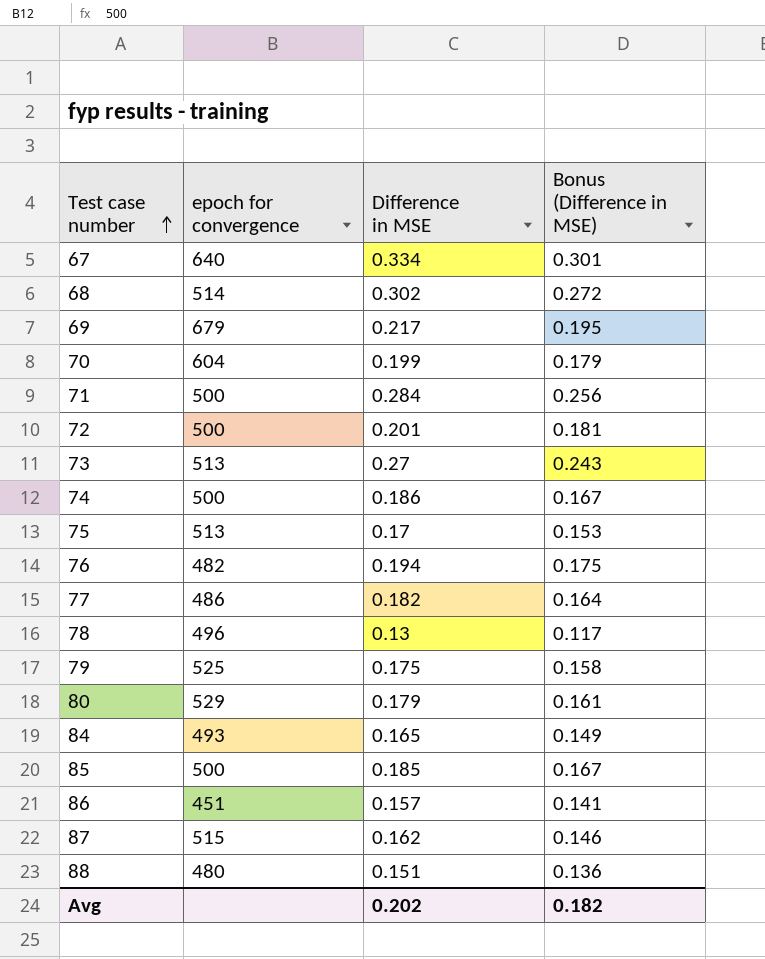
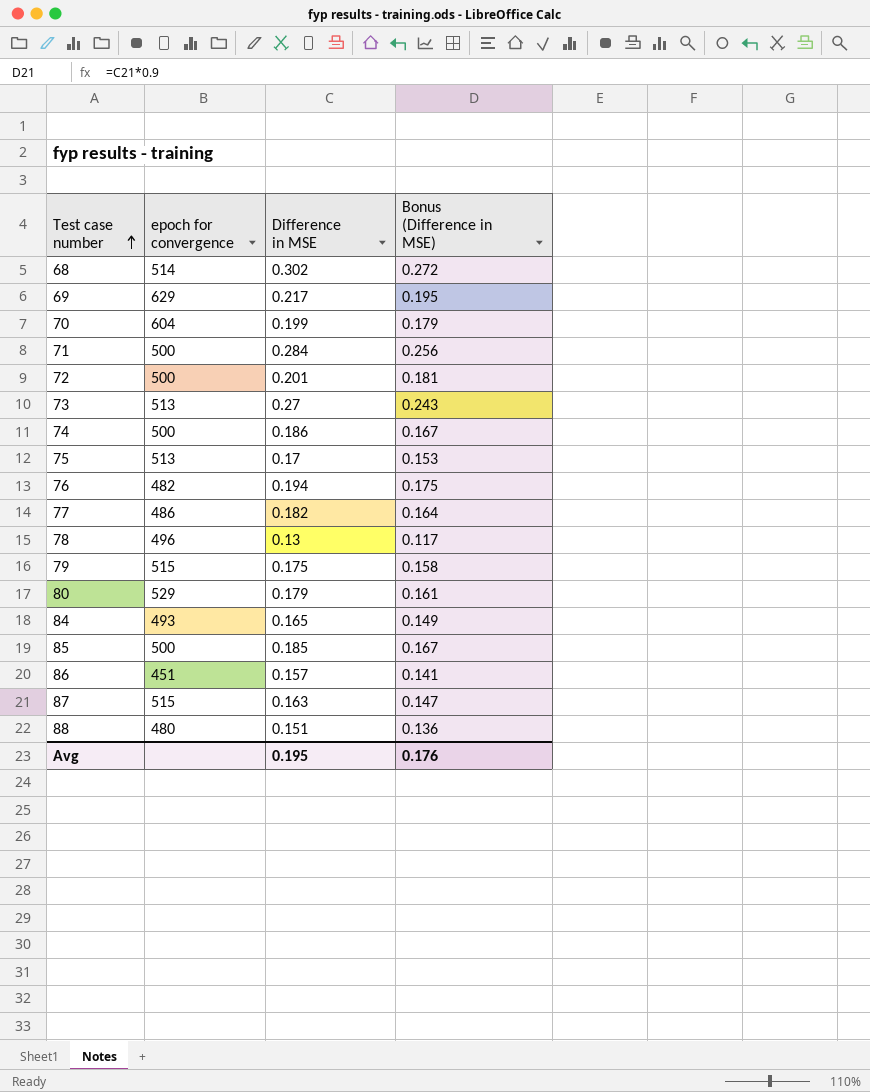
row 67: 640 | 0.334 | 0.301 -> none
69 | epoch for convergence: 679 -> 629
79 | epoch for convergence: 525 -> 515
87 | Difference in MSE: 0.162 -> 0.163
87 | Bonus (Difference in MSE): 0.146 -> 0.147
Avg | Difference in MSE: 0.202 -> 0.195
Avg | Bonus (Difference in MSE): 0.182 -> 0.176

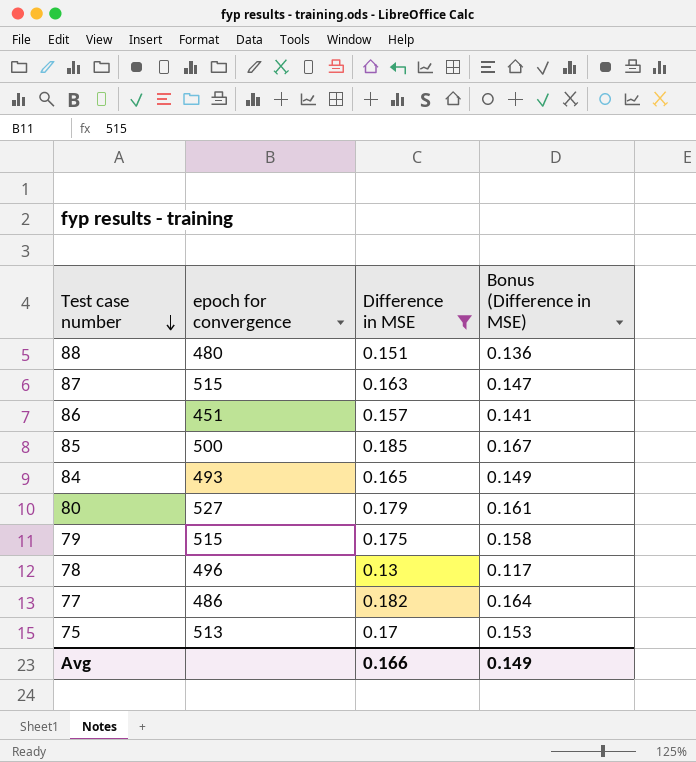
filter: none -> Difference in MSE <= 0.185
row order: Test case number ascending -> Test case number descending
80 | epoch for convergence: 529 -> 527
Avg | Difference in MSE: 0.195 -> 0.166
Avg | Bonus (Difference in MSE): 0.176 -> 0.149

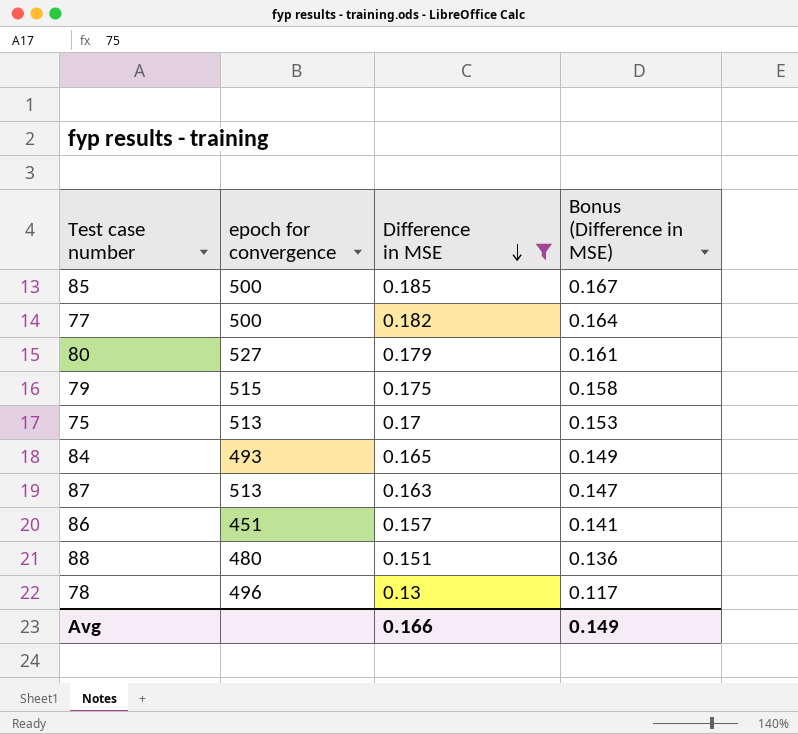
row order: Test case number descending -> Difference in MSE descending
77 | epoch for convergence: 486 -> 500
87 | epoch for convergence: 515 -> 513

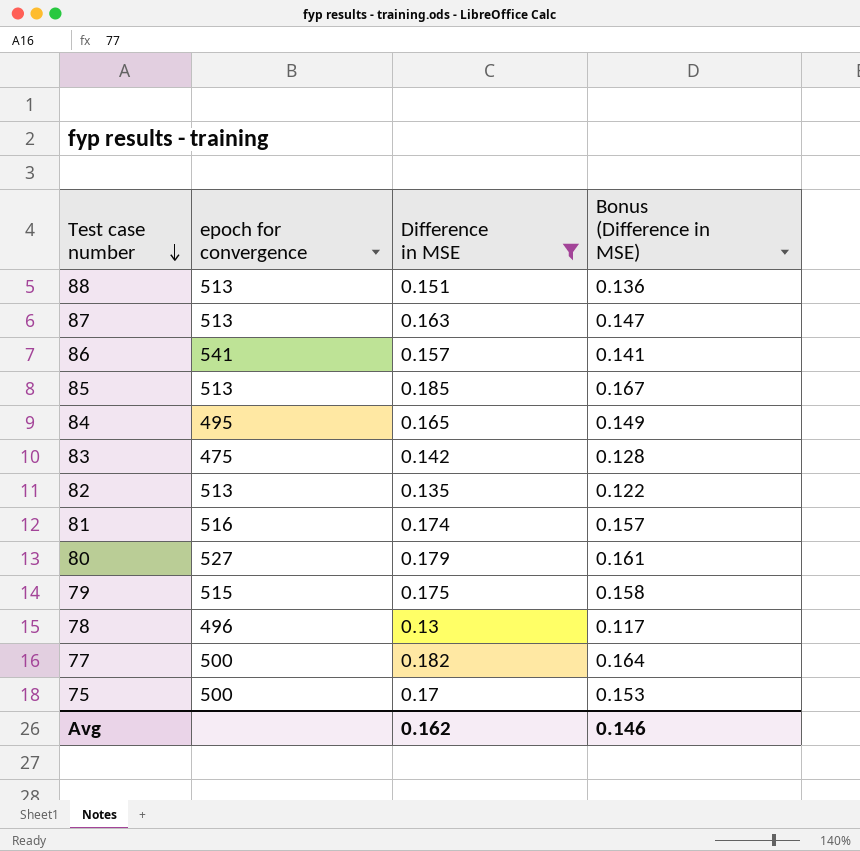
row order: Difference in MSE descending -> Test case number descending
88 | epoch for convergence: 480 -> 513
86 | epoch for convergence: 451 -> 541
85 | epoch for convergence: 500 -> 513
84 | epoch for convergence: 493 -> 495
row 83: none -> 475 | 0.142 | 0.128
row 82: none -> 513 | 0.135 | 0.122
row 81: none -> 516 | 0.174 | 0.157
75 | epoch for convergence: 513 -> 500
Avg | Difference in MSE: 0.166 -> 0.162
Avg | Bonus (Difference in MSE): 0.149 -> 0.146

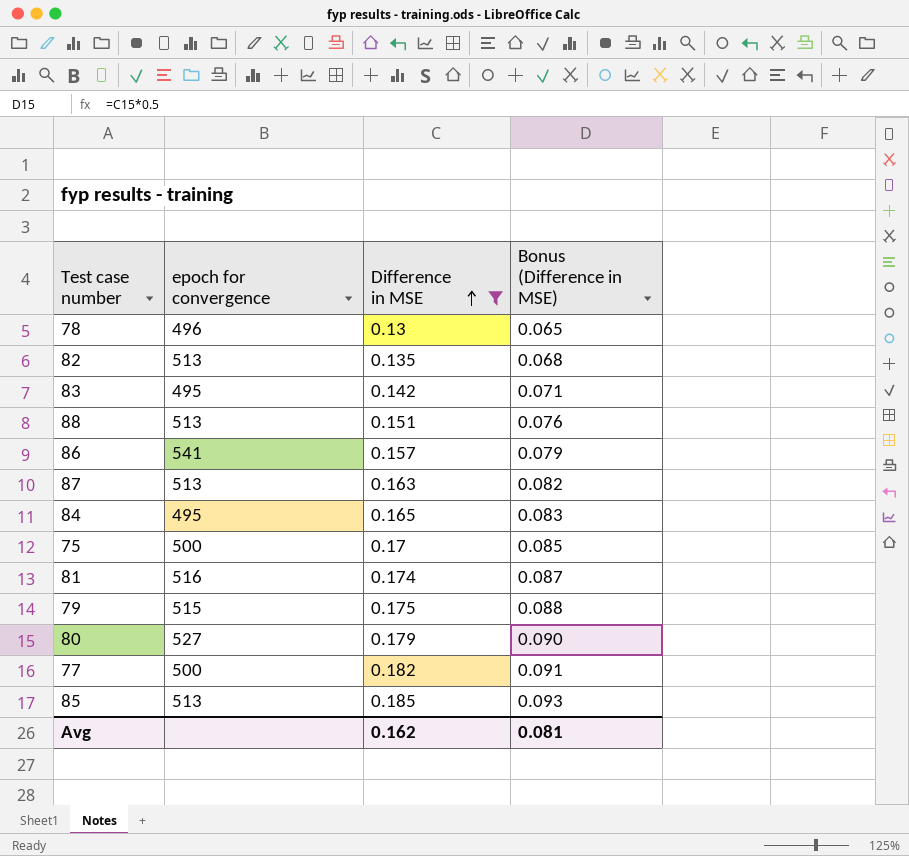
row order: Test case number descending -> Difference in MSE ascending
column Bonus (Difference in MSE) | formula: [Difference in MSE] * 0.9 -> [Difference in MSE] * 0.5
83 | epoch for convergence: 475 -> 495
Avg | Bonus (Difference in MSE): 0.146 -> 0.081

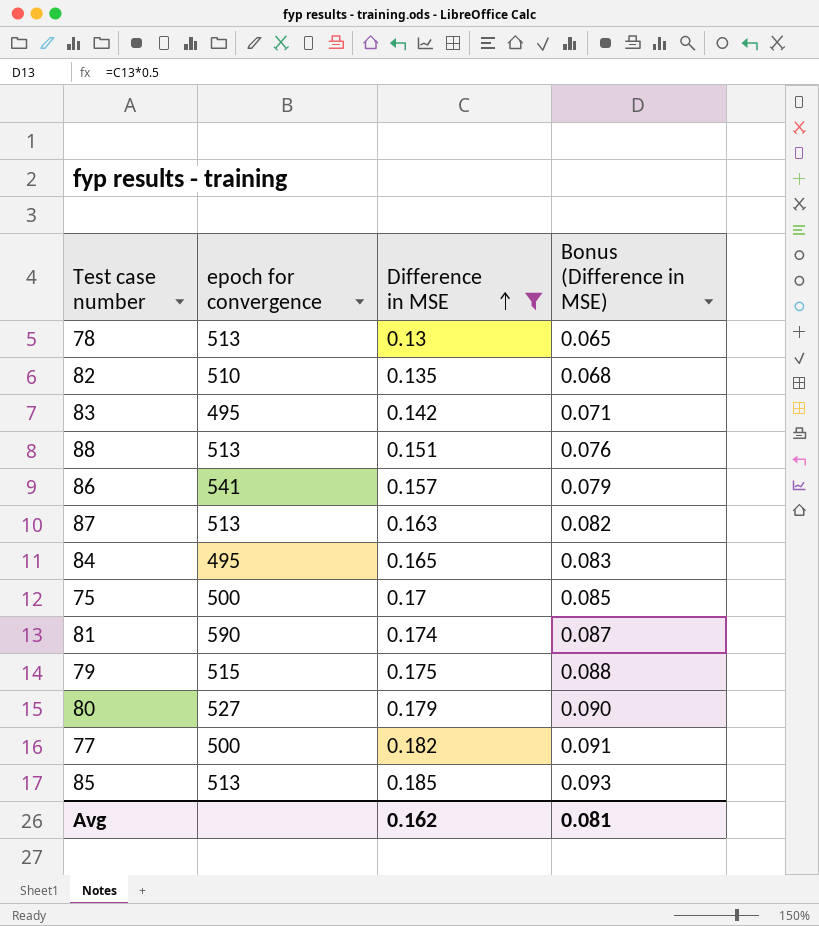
78 | epoch for convergence: 496 -> 513
82 | epoch for convergence: 513 -> 510
81 | epoch for convergence: 516 -> 590

